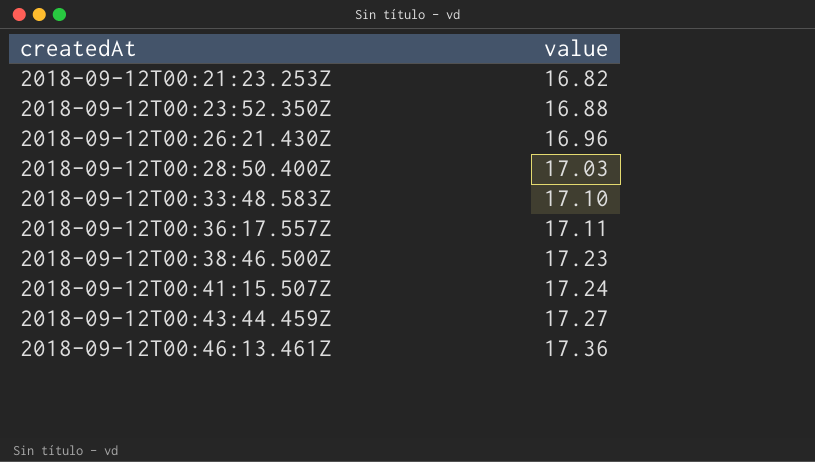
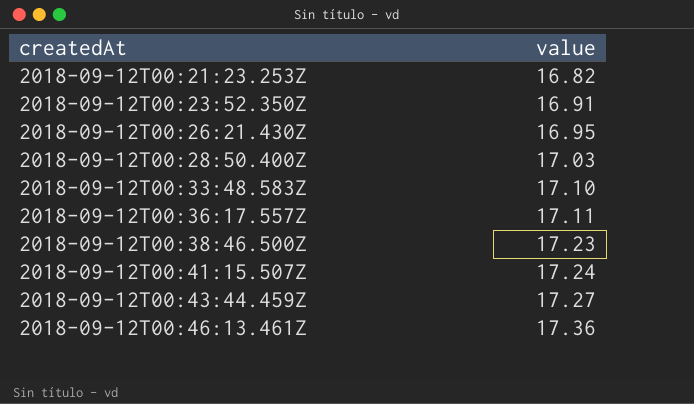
2018-09-12T00:23:52.350Z | value: 16.88 -> 16.91
2018-09-12T00:26:21.430Z | value: 16.96 -> 16.95

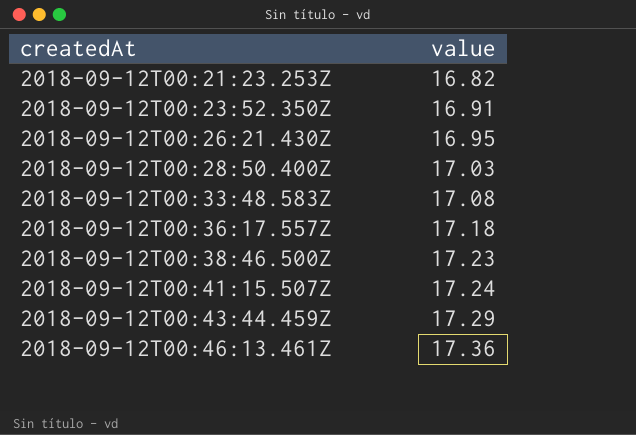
2018-09-12T00:33:48.583Z | value: 17.10 -> 17.08
2018-09-12T00:36:17.557Z | value: 17.11 -> 17.18
2018-09-12T00:43:44.459Z | value: 17.27 -> 17.29

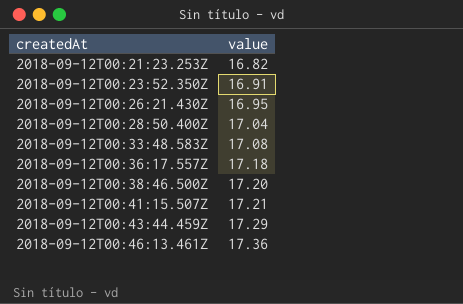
2018-09-12T00:28:50.400Z | value: 17.03 -> 17.04
2018-09-12T00:38:46.500Z | value: 17.23 -> 17.20
2018-09-12T00:41:15.507Z | value: 17.24 -> 17.21

